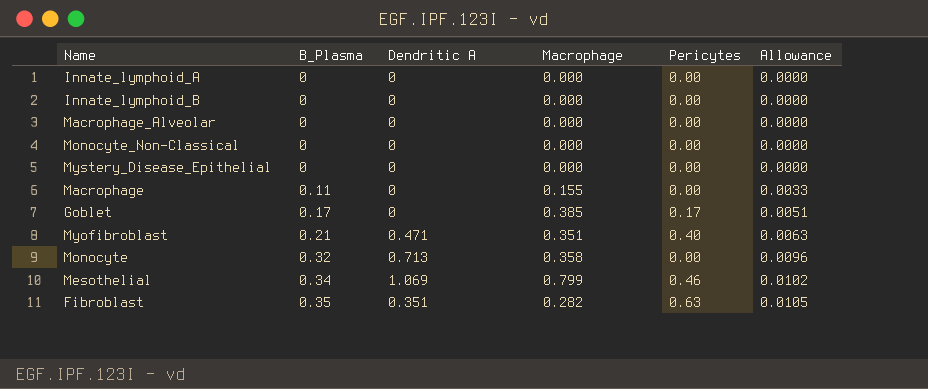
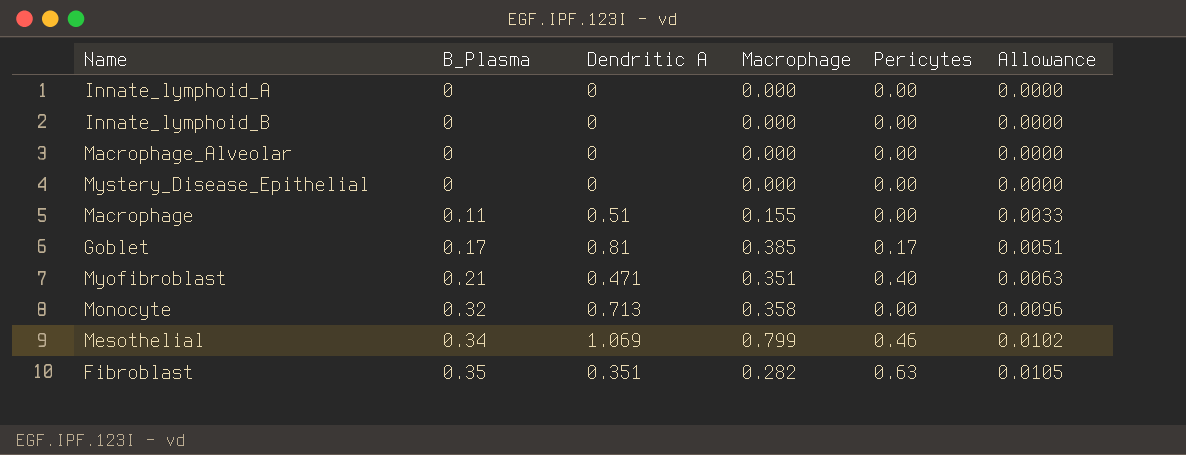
row Monocyte_Non-Classical: 0 | 0 | 0.000 | 0.00 | 0.0000 -> none
Macrophage | Dendritic A: 0 -> 0.51
Goblet | Dendritic A: 0 -> 0.81

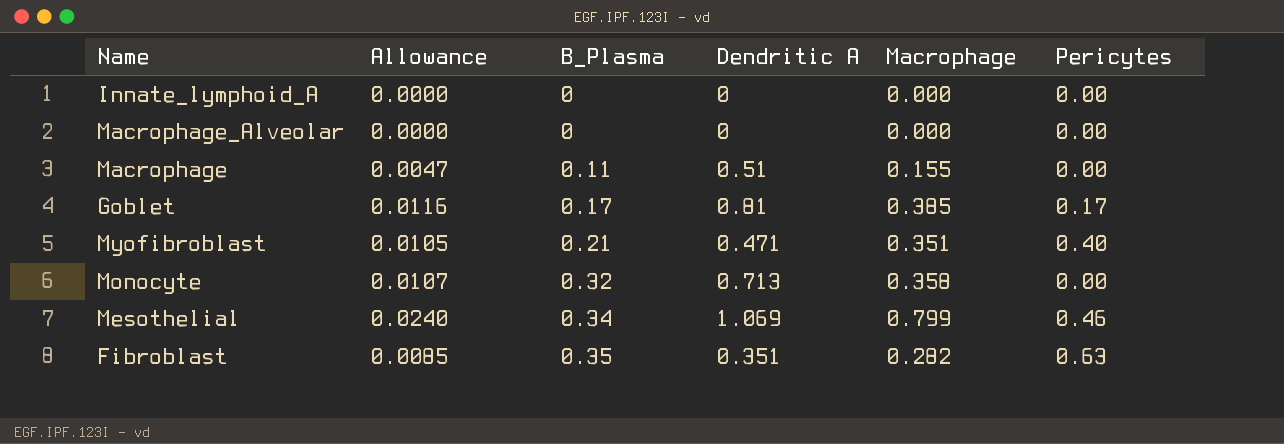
column Allowance | formula: [B_Plasma] * 0.03 -> [Macrophage] * 0.03
column Allowance | position: 6 -> 2
row Innate_lymphoid_B: 0 | 0 | 0.000 | 0.00 | 0.0000 -> none
row Mystery_Disease_Epithelial: 0 | 0 | 0.000 | 0.00 | 0.0000 -> none

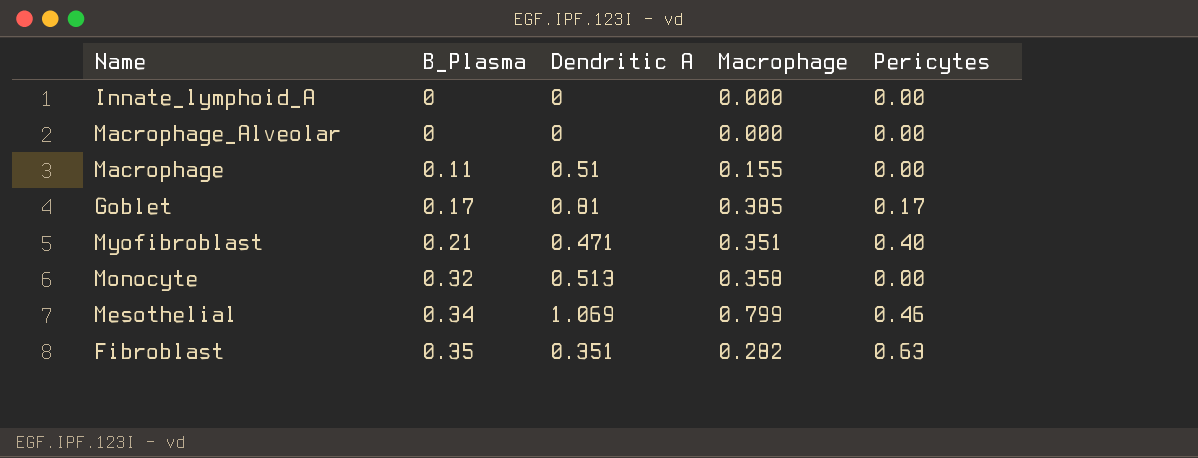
column Allowance | formula: [Macrophage] * 0.03 -> none
Monocyte | Dendritic A: 0.713 -> 0.513

